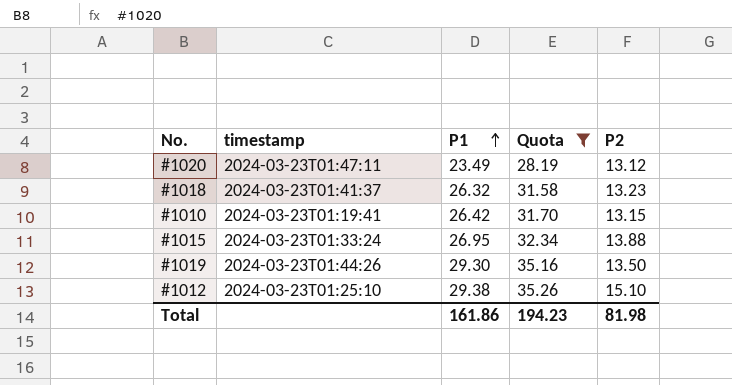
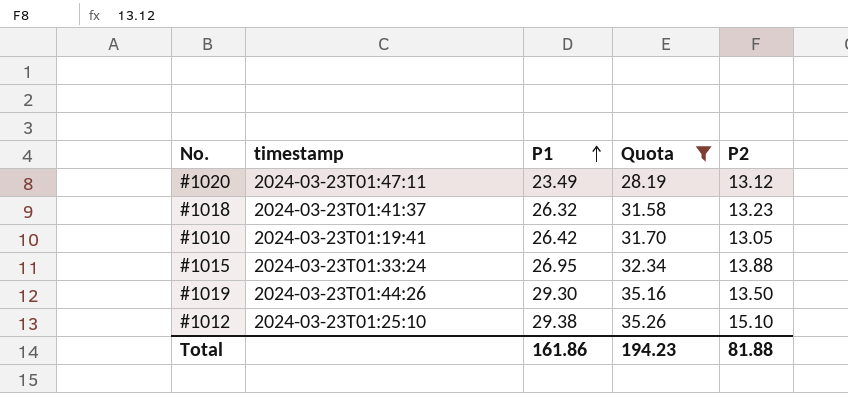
#1010 | P2: 13.15 -> 13.05
Total | P2: 81.98 -> 81.88

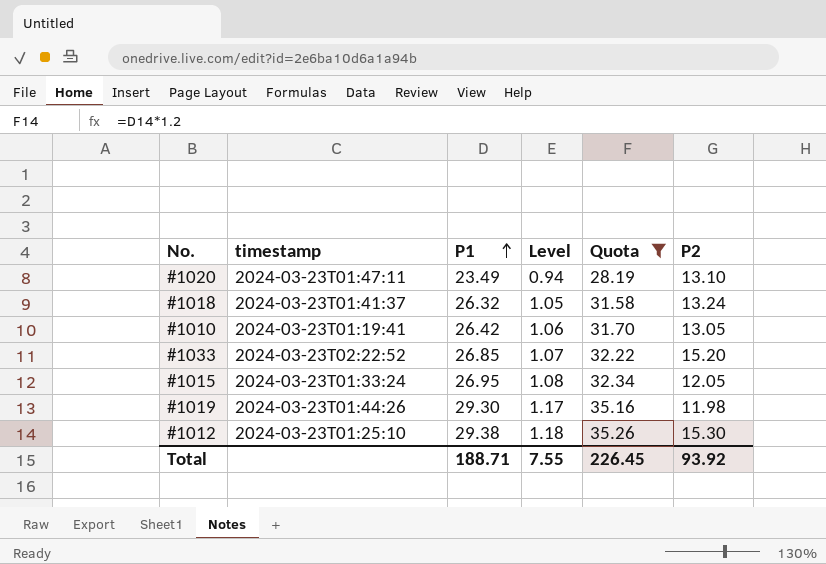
column Level | formula: none -> [P1] * 0.04
#1020 | P2: 13.12 -> 13.10
#1018 | P2: 13.23 -> 13.24
row #1033: none -> 2024-03-23T02:22:52 | 26.85 | 1.07 | 32.22 | 15.20
#1015 | P2: 13.88 -> 12.05
#1019 | P2: 13.50 -> 11.98
#1012 | P2: 15.10 -> 15.30
Total | P1: 161.86 -> 188.71
Total | Quota: 194.23 -> 226.45
Total | P2: 81.88 -> 93.92

